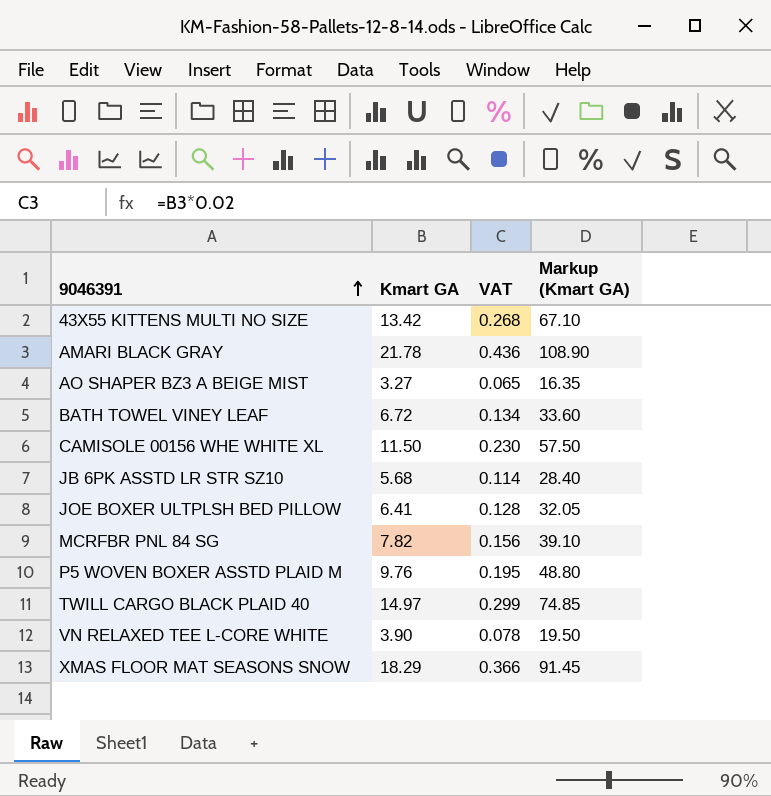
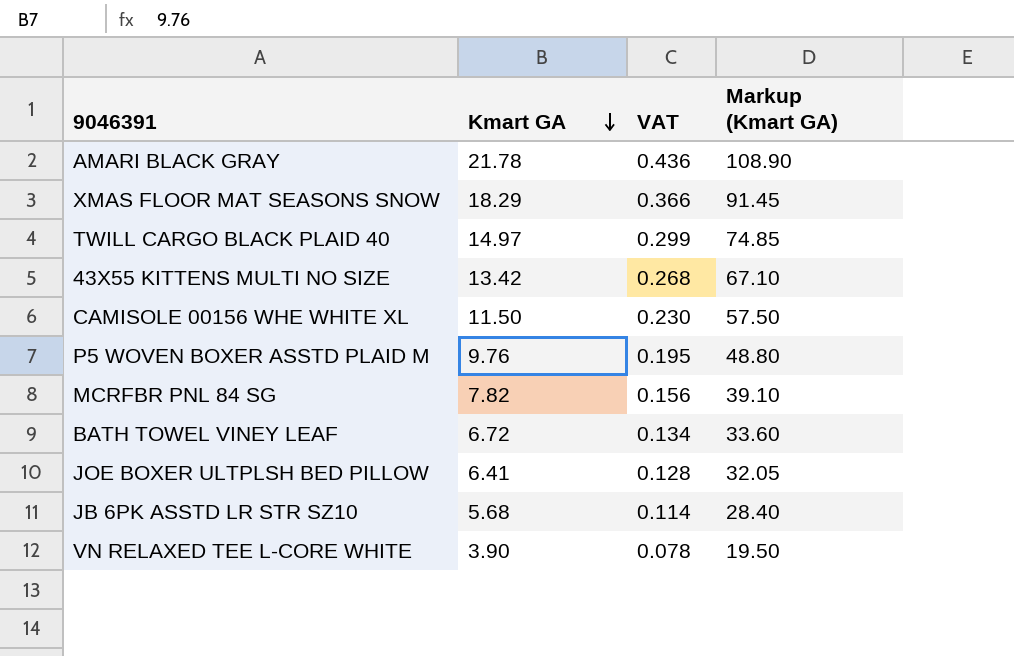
row order: 9046391 ascending -> Kmart GA descending
row AO SHAPER BZ3 A BEIGE MIST: 3.27 | 0.065 | 16.35 -> none

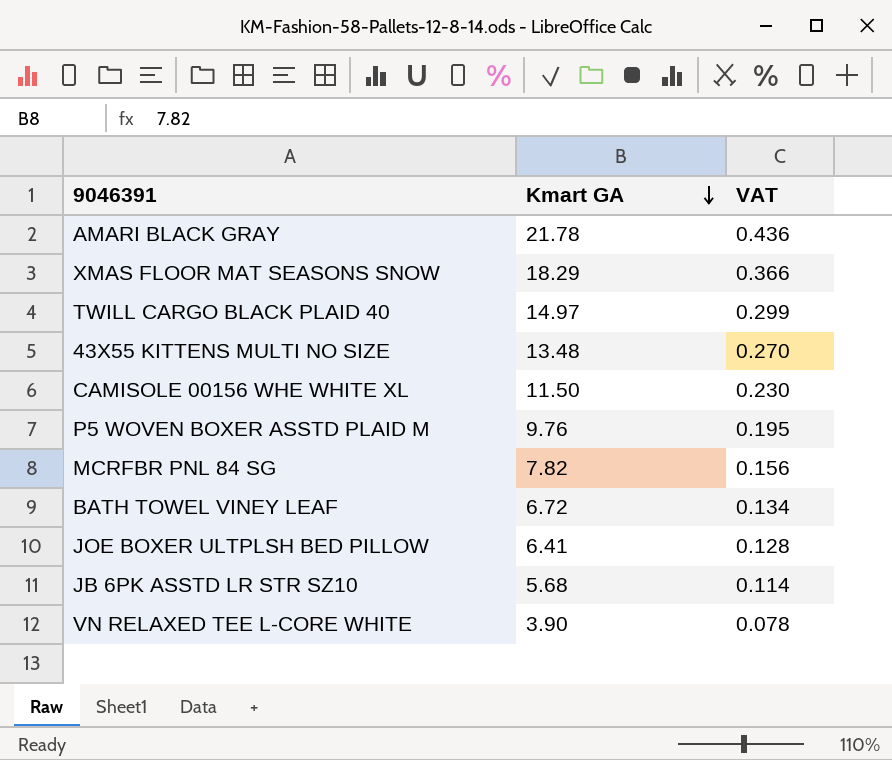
column Markup (Kmart GA) | formula: [Kmart GA] * 5 -> none
43X55 KITTENS MULTI NO SIZE | Kmart GA: 13.42 -> 13.48
43X55 KITTENS MULTI NO SIZE | VAT: 0.268 -> 0.270

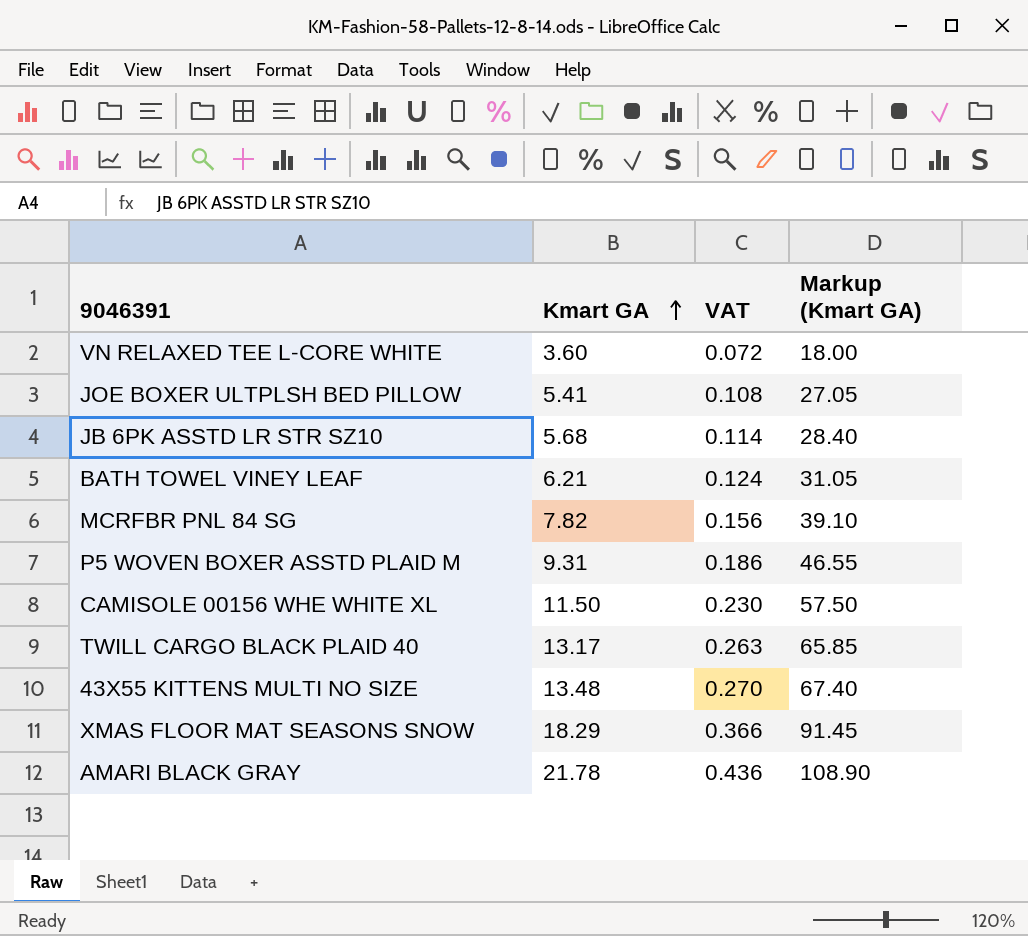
row order: Kmart GA descending -> Kmart GA ascending
column Markup (Kmart GA) | formula: none -> [Kmart GA] * 5
VN RELAXED TEE L-CORE WHITE | Kmart GA: 3.90 -> 3.60
VN RELAXED TEE L-CORE WHITE | VAT: 0.078 -> 0.072
JOE BOXER ULTPLSH BED PILLOW | Kmart GA: 6.41 -> 5.41
JOE BOXER ULTPLSH BED PILLOW | VAT: 0.128 -> 0.108
BATH TOWEL VINEY LEAF | Kmart GA: 6.72 -> 6.21
BATH TOWEL VINEY LEAF | VAT: 0.134 -> 0.124
P5 WOVEN BOXER ASSTD PLAID M | Kmart GA: 9.76 -> 9.31
P5 WOVEN BOXER ASSTD PLAID M | VAT: 0.195 -> 0.186
TWILL CARGO BLACK PLAID 40 | Kmart GA: 14.97 -> 13.17
TWILL CARGO BLACK PLAID 40 | VAT: 0.299 -> 0.263

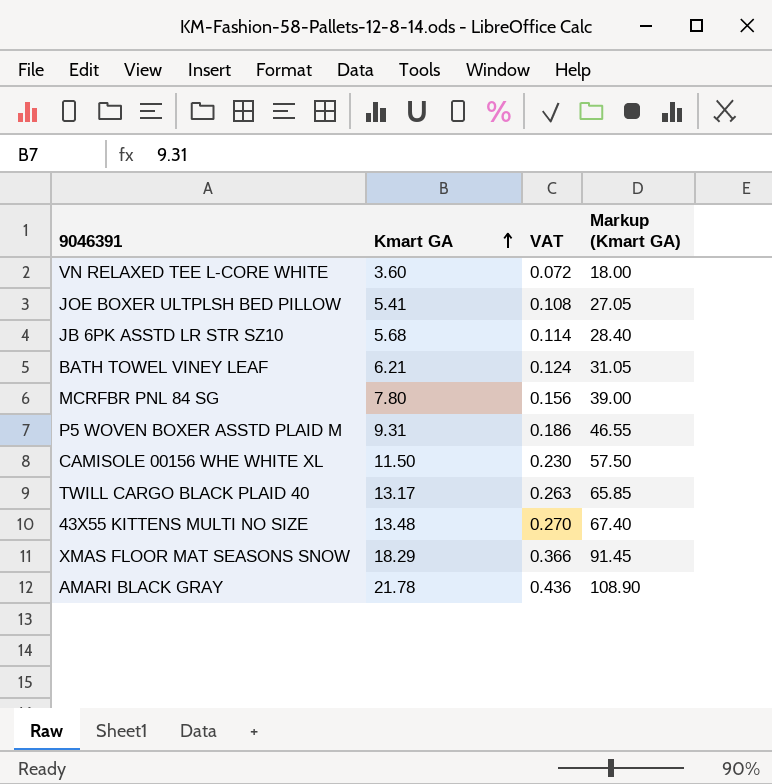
MCRFBR PNL 84 SG | Kmart GA: 7.82 -> 7.80
MCRFBR PNL 84 SG | Markup (Kmart GA): 39.10 -> 39.00

